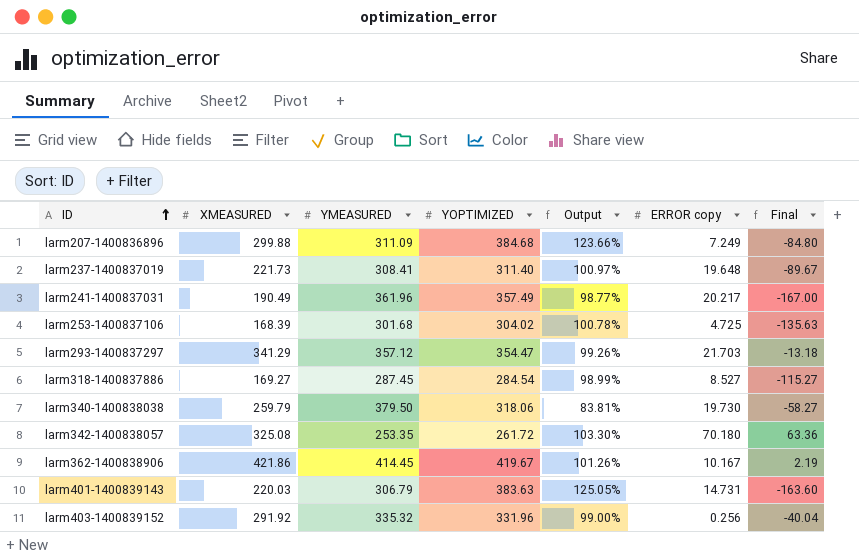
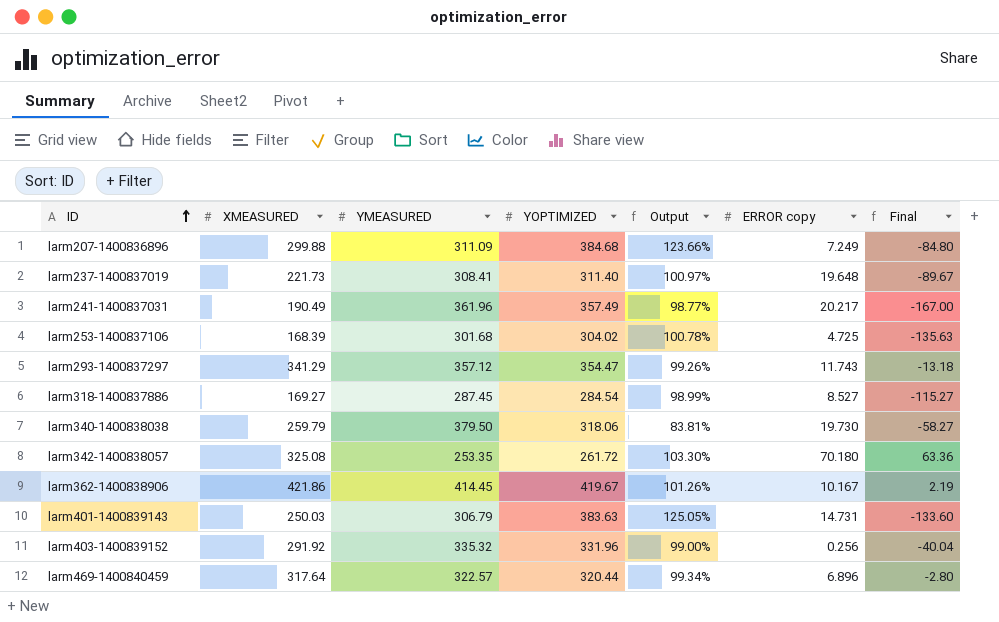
larm293-1400837297 | ERROR copy: 21.703 -> 11.743
larm401-1400839143 | XMEASURED: 220.03 -> 250.03
larm401-1400839143 | Final: -163.60 -> -133.60
row larm469-1400840459: none -> 317.64 | 322.57 | 320.44 | 99.34% | 6.896 | -2.80

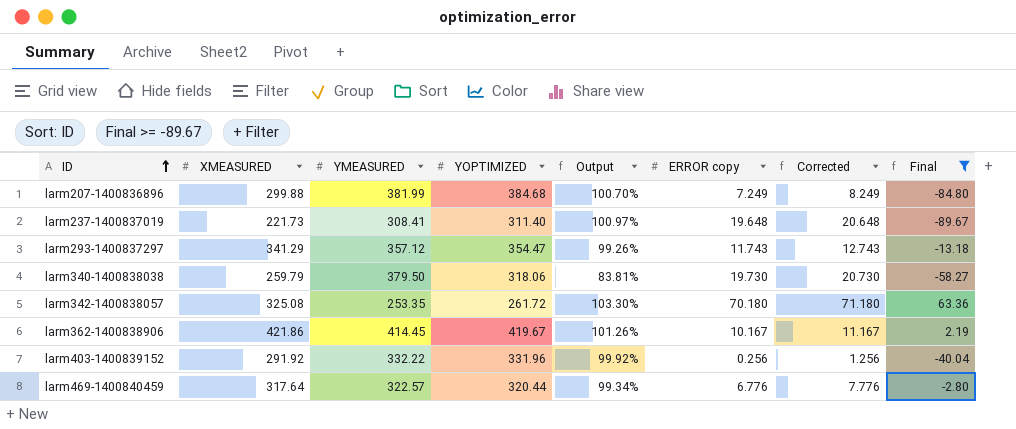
filter: none -> Final >= -89.67
column Corrected | formula: none -> [ERROR copy] + 1
larm207-1400836896 | YMEASURED: 311.09 -> 381.99
larm207-1400836896 | Output: 123.66% -> 100.70%
larm403-1400839152 | YMEASURED: 335.32 -> 332.22
larm403-1400839152 | Output: 99.00% -> 99.92%
larm469-1400840459 | ERROR copy: 6.896 -> 6.776

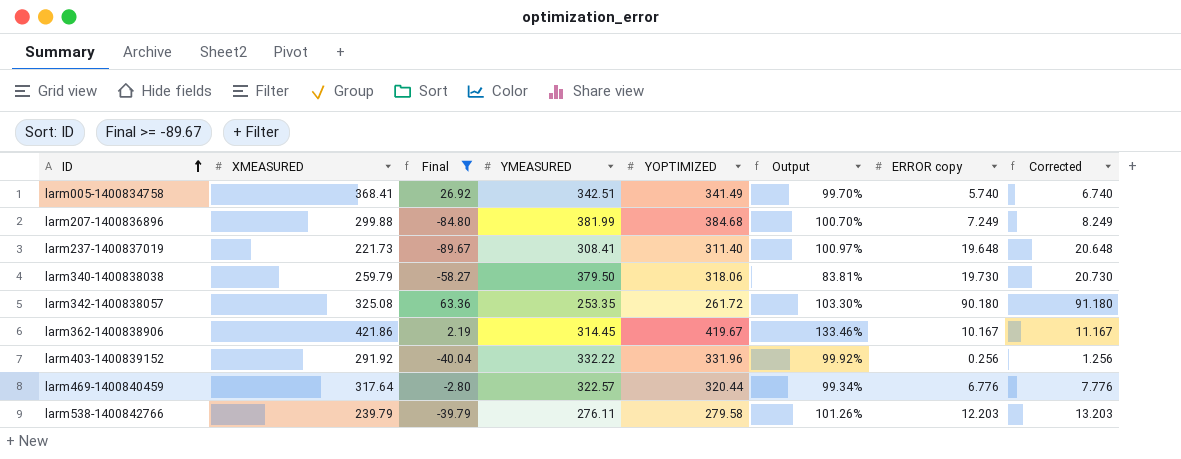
column Final | position: 8 -> 3
row larm293-1400837297: 341.29 | 357.12 | 354.47 | 99.26% | 11.743 | 12.743 | -13.18 -> none
row larm005-1400834758: none -> 368.41 | 26.92 | 342.51 | 341.49 | 99.70% | 5.740 | 6.740
larm342-1400838057 | ERROR copy: 70.180 -> 90.180
larm342-1400838057 | Corrected: 71.180 -> 91.180
larm362-1400838906 | YMEASURED: 414.45 -> 314.45
larm362-1400838906 | Output: 101.26% -> 133.46%
row larm538-1400842766: none -> 239.79 | -39.79 | 276.11 | 279.58 | 101.26% | 12.203 | 13.203

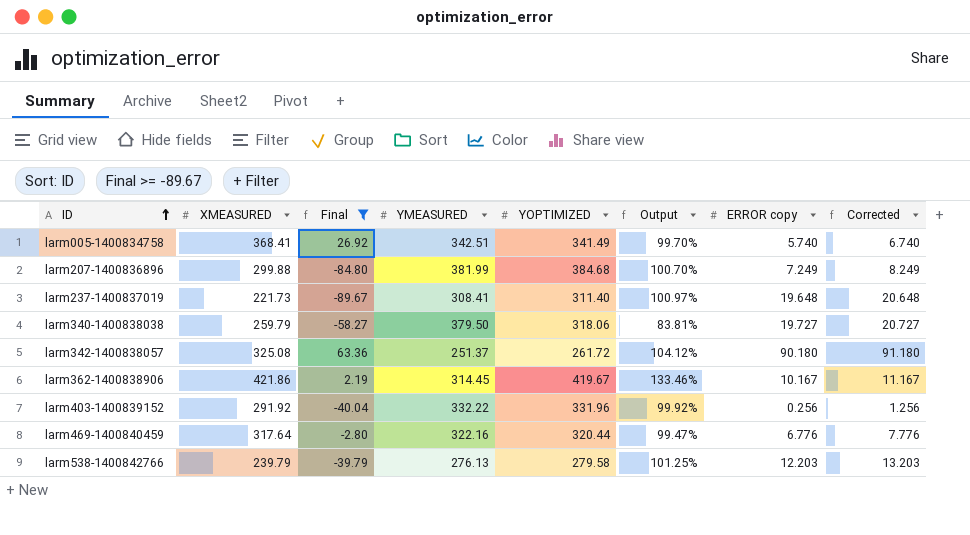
larm340-1400838038 | ERROR copy: 19.730 -> 19.727
larm340-1400838038 | Corrected: 20.730 -> 20.727
larm342-1400838057 | YMEASURED: 253.35 -> 251.37
larm342-1400838057 | Output: 103.30% -> 104.12%
larm469-1400840459 | YMEASURED: 322.57 -> 322.16
larm469-1400840459 | Output: 99.34% -> 99.47%
larm538-1400842766 | YMEASURED: 276.11 -> 276.13
larm538-1400842766 | Output: 101.26% -> 101.25%

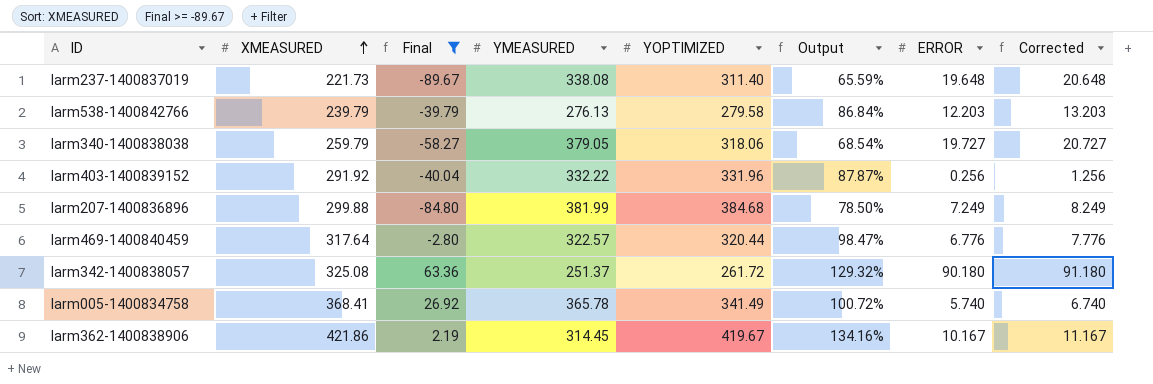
row order: ID ascending -> XMEASURED ascending
column Output | formula: [YOPTIMIZED] / [YMEASURED] -> [XMEASURED] / [YMEASURED]
column name: ERROR copy -> ERROR
larm237-1400837019 | YMEASURED: 308.41 -> 338.08
larm340-1400838038 | YMEASURED: 379.50 -> 379.05
larm469-1400840459 | YMEASURED: 322.16 -> 322.57
larm005-1400834758 | YMEASURED: 342.51 -> 365.78

